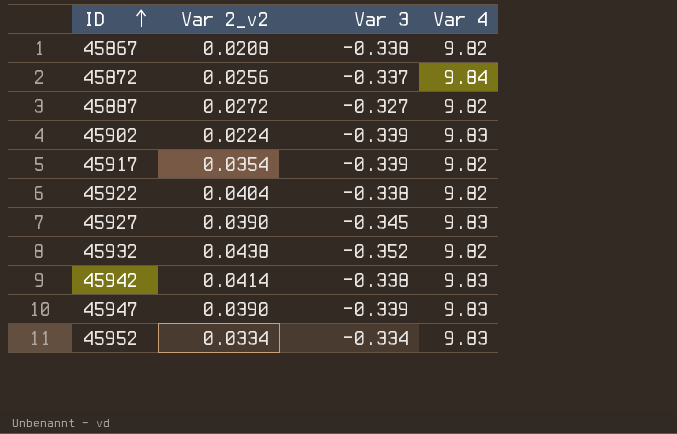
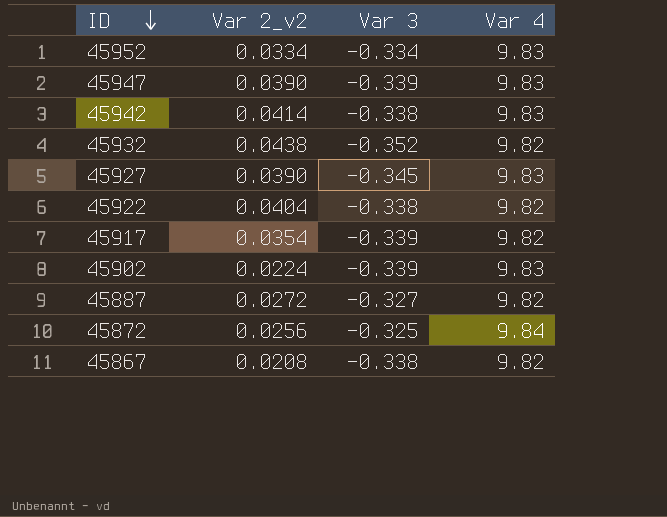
row order: ID ascending -> ID descending
45872 | Var 3: -0.337 -> -0.325

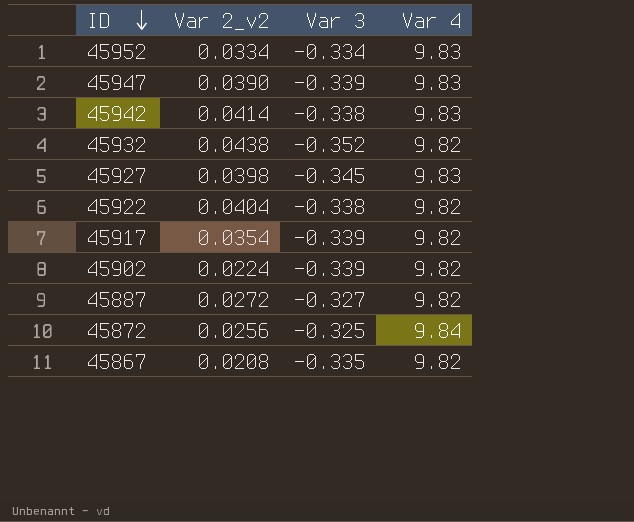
45927 | Var 2_v2: 0.0390 -> 0.0398
45902 | Var 4: 9.83 -> 9.82
45867 | Var 3: -0.338 -> -0.335

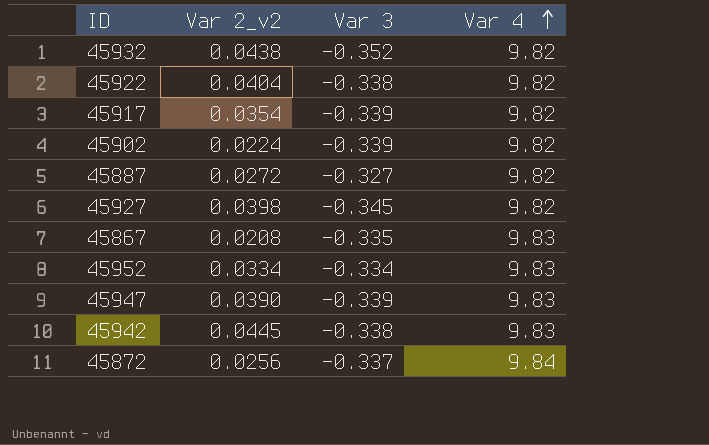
row order: ID descending -> Var 4 ascending
45927 | Var 4: 9.83 -> 9.82
45867 | Var 4: 9.82 -> 9.83
45942 | Var 2_v2: 0.0414 -> 0.0445
45872 | Var 3: -0.325 -> -0.337

